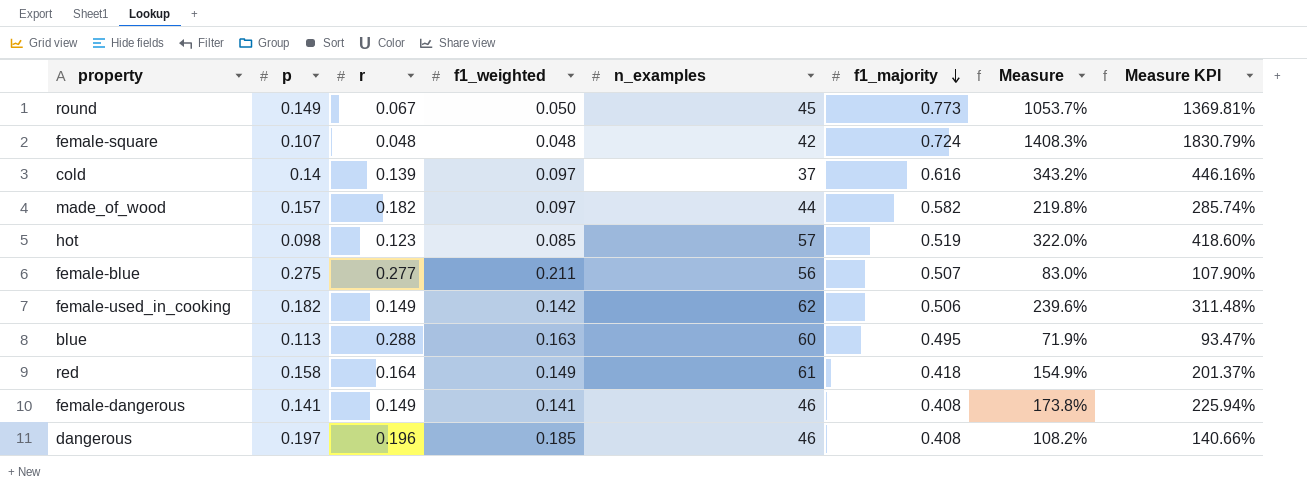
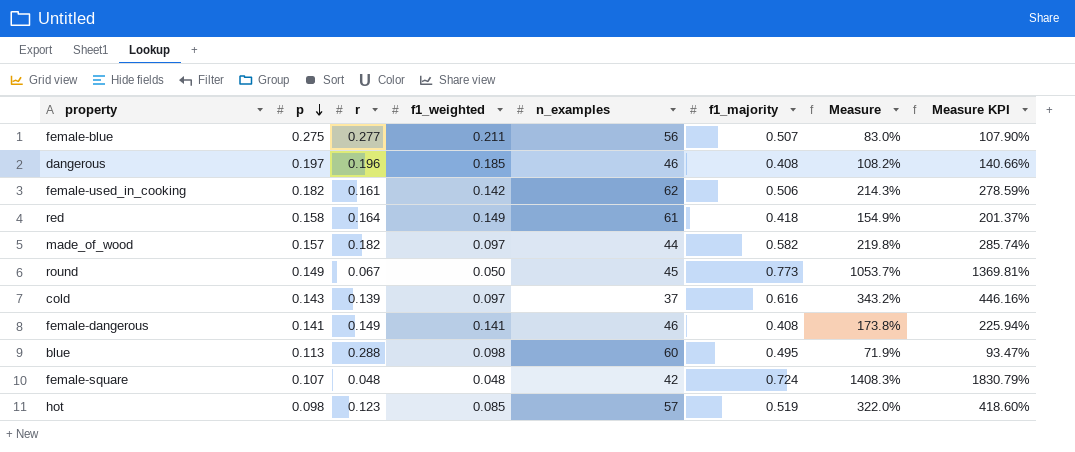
row order: f1_majority descending -> p descending
female-used_in_cooking | r: 0.149 -> 0.161
female-used_in_cooking | Measure: 239.6% -> 214.3%
female-used_in_cooking | Measure KPI: 311.48% -> 278.59%
cold | p: 0.14 -> 0.143
blue | f1_weighted: 0.163 -> 0.098

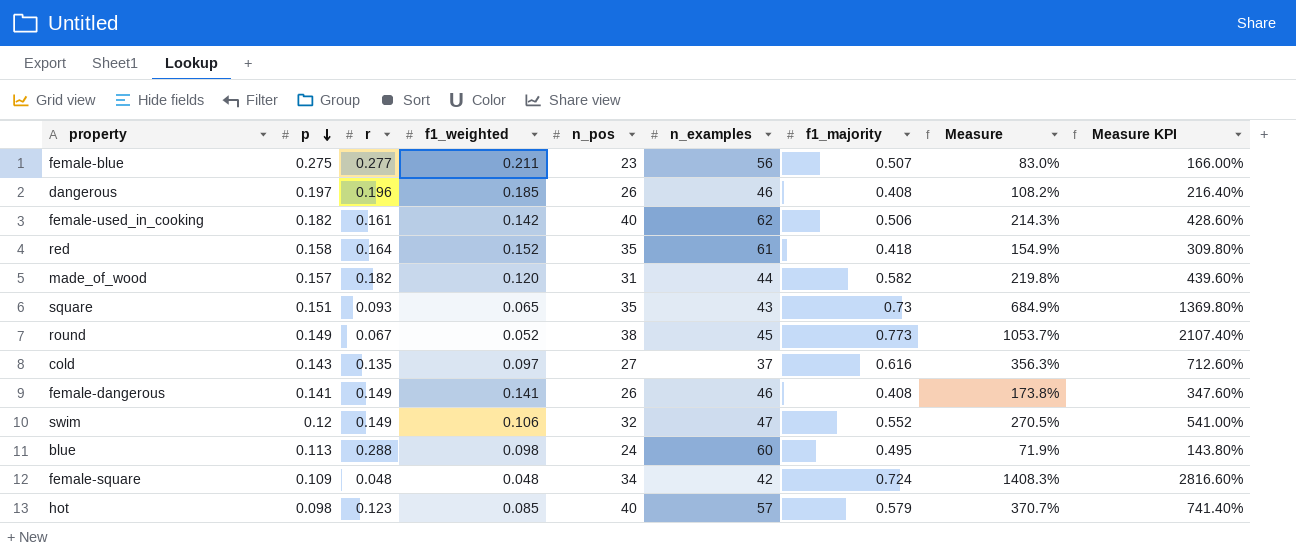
column n_pos | position: none -> 5
column Measure KPI | formula: [Measure] * 1.3 -> [Measure] * 2
red | f1_weighted: 0.149 -> 0.152
made_of_wood | f1_weighted: 0.097 -> 0.120
row square: none -> 0.151 | 0.093 | 0.065 | 35 | 43 | 0.73 | 684.9% | 1369.80%
round | f1_weighted: 0.050 -> 0.052
cold | r: 0.139 -> 0.135
cold | Measure: 343.2% -> 356.3%
row swim: none -> 0.12 | 0.149 | 0.106 | 32 | 47 | 0.552 | 270.5% | 541.00%
female-square | p: 0.107 -> 0.109
hot | f1_majority: 0.519 -> 0.579
hot | Measure: 322.0% -> 370.7%

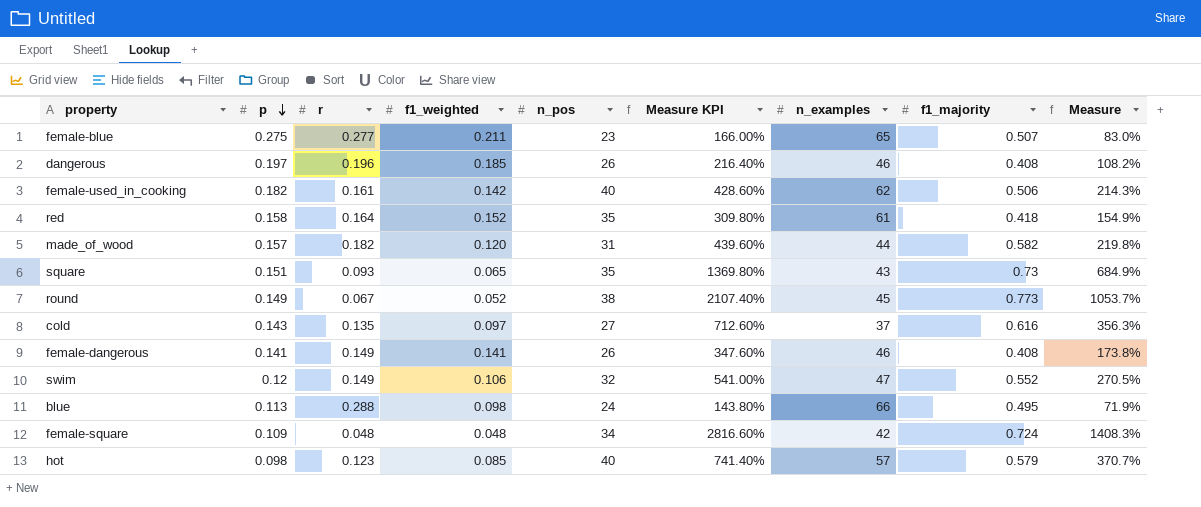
column Measure KPI | position: 9 -> 6
female-blue | n_examples: 56 -> 65
blue | n_examples: 60 -> 66

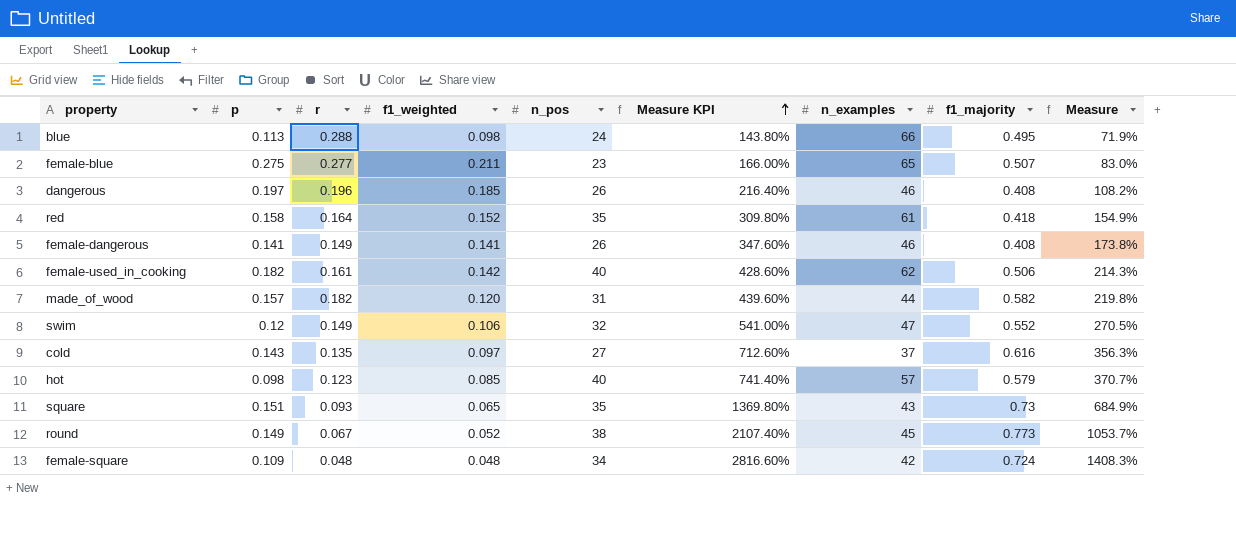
row order: p descending -> Measure KPI ascending

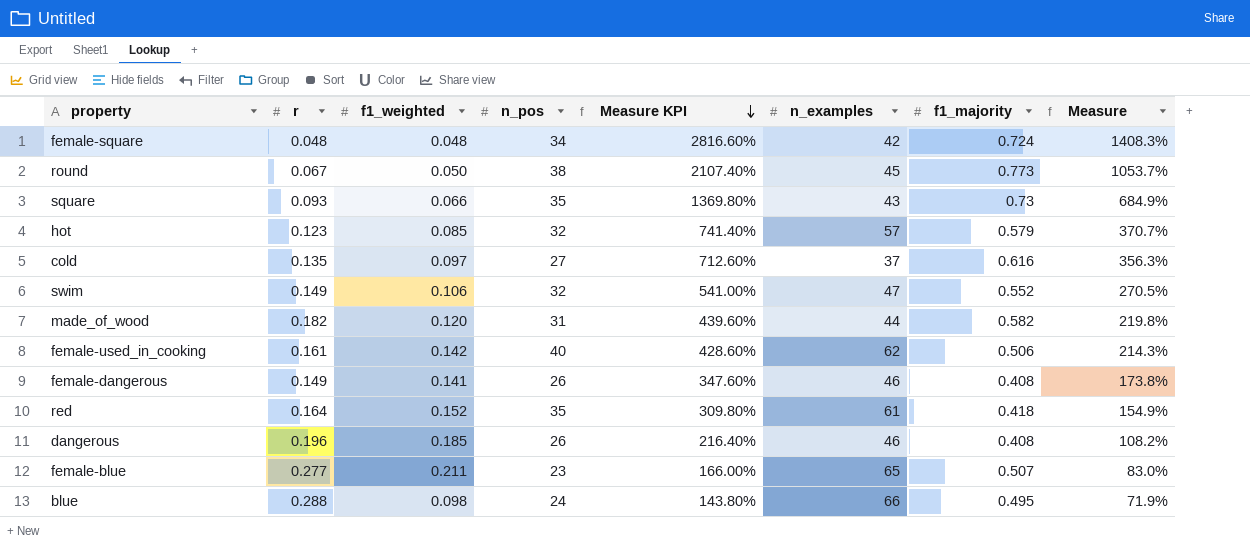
row order: Measure KPI ascending -> Measure KPI descending
column p | position: 2 -> none
round | f1_weighted: 0.052 -> 0.050
square | f1_weighted: 0.065 -> 0.066
hot | n_pos: 40 -> 32

